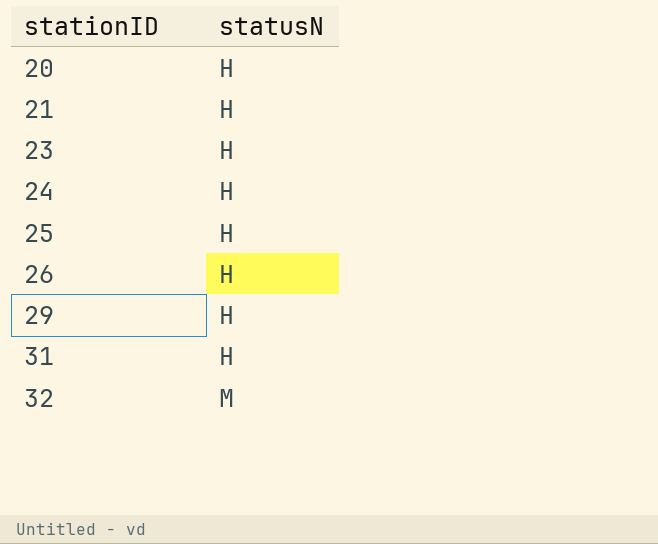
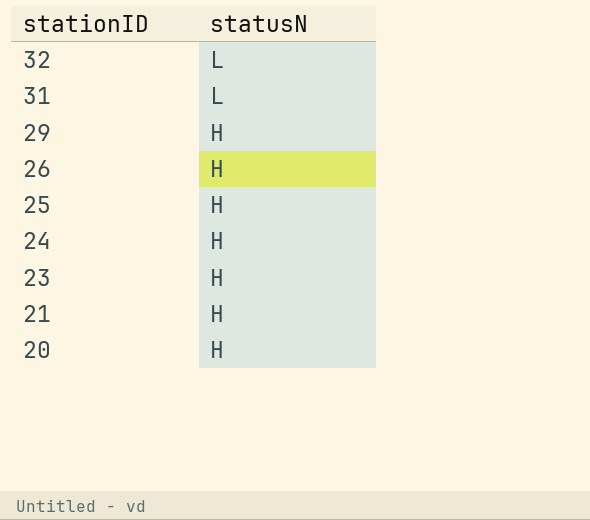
row order: stationID ascending -> stationID descending
32 | statusN: M -> L
31 | statusN: H -> L

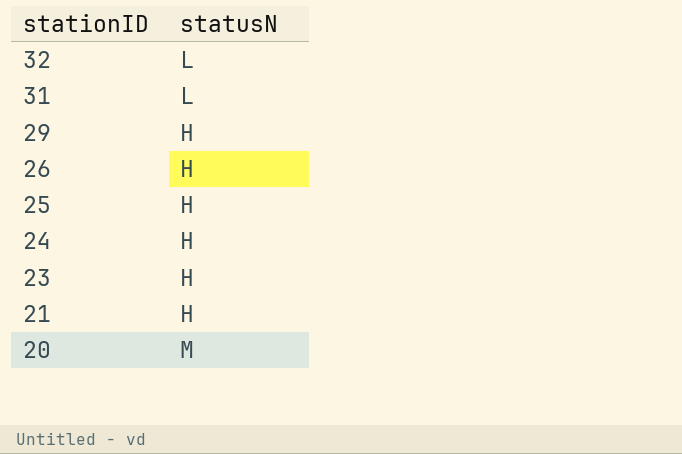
20 | statusN: H -> M

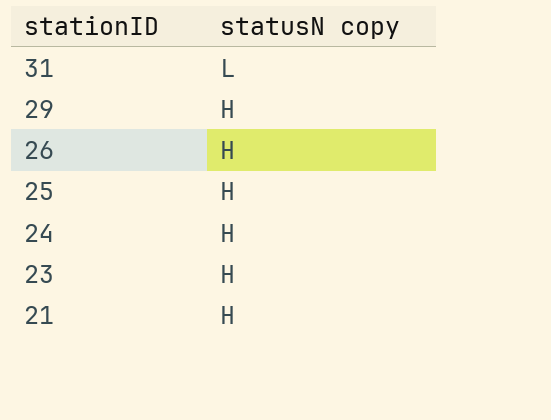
column name: statusN -> statusN copy
row 32: L -> none
row 20: M -> none

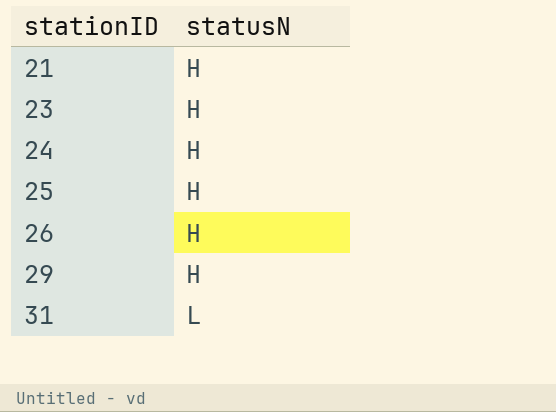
row order: stationID descending -> stationID ascending
column name: statusN copy -> statusN

